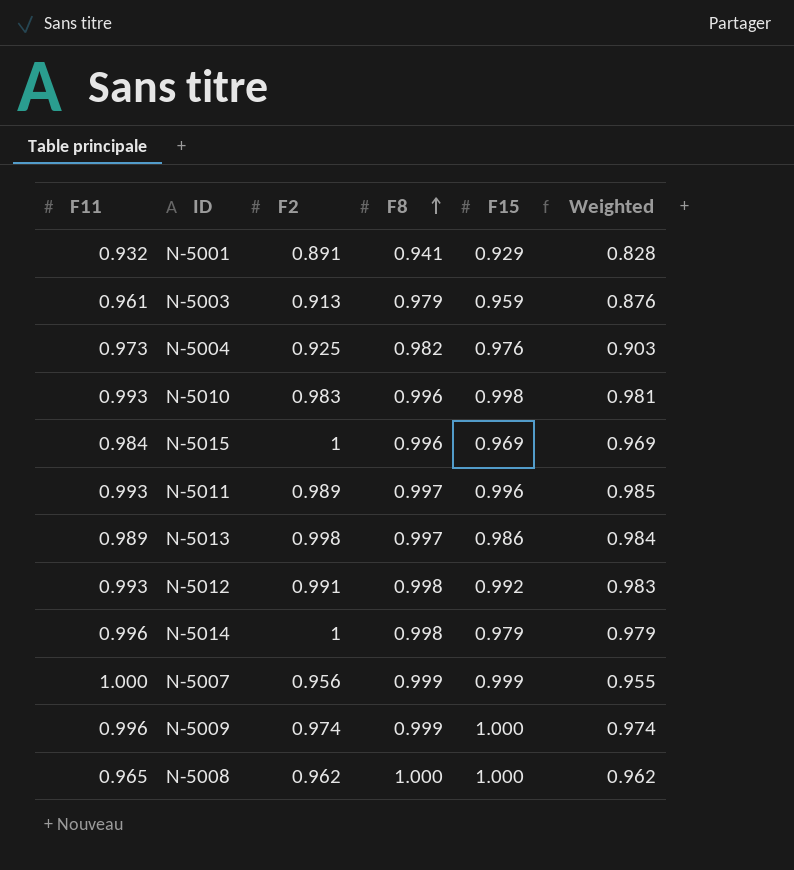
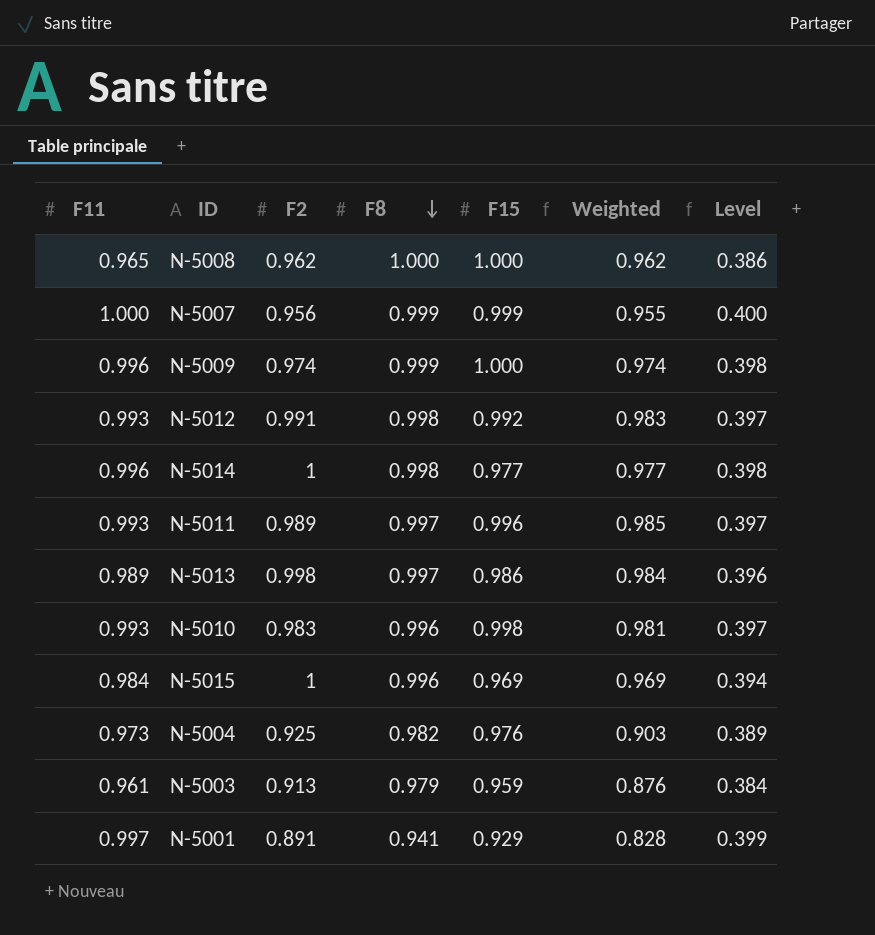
row order: F8 ascending -> F8 descending
column Level | formula: none -> [F11] * 0.4
N-5014 | F15: 0.979 -> 0.977
N-5014 | Weighted: 0.979 -> 0.977
N-5001 | F11: 0.932 -> 0.997

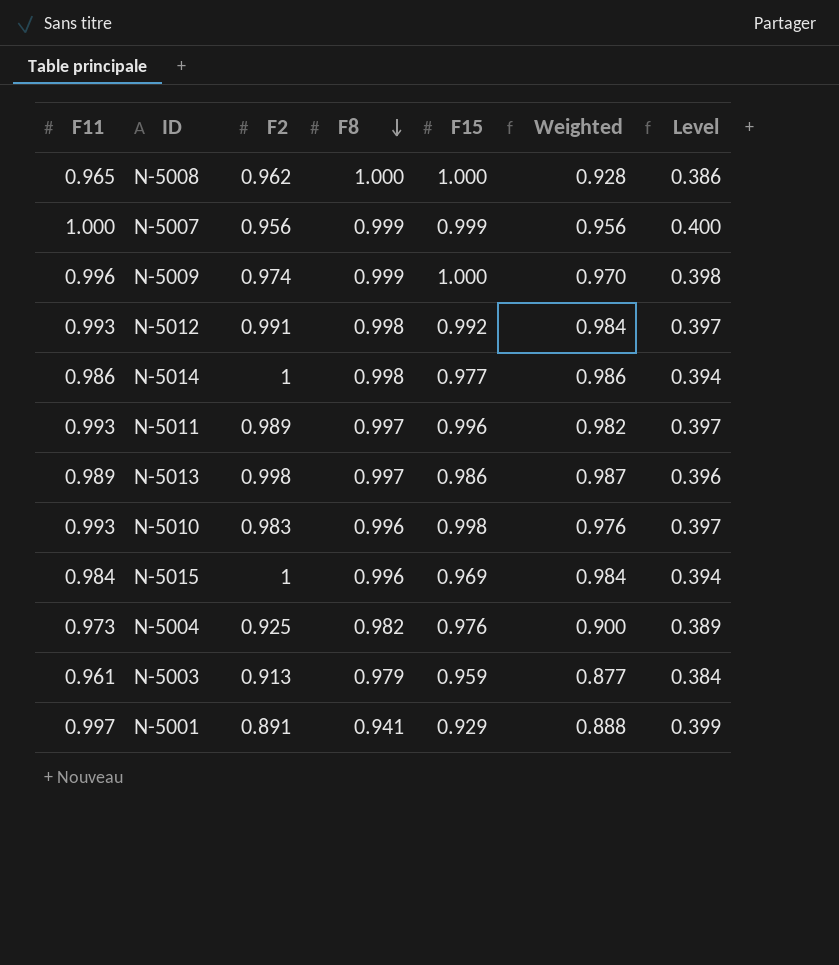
column Weighted | formula: [F2] * [F15] -> [F11] * [F2]
N-5014 | F11: 0.996 -> 0.986
N-5014 | Level: 0.398 -> 0.394

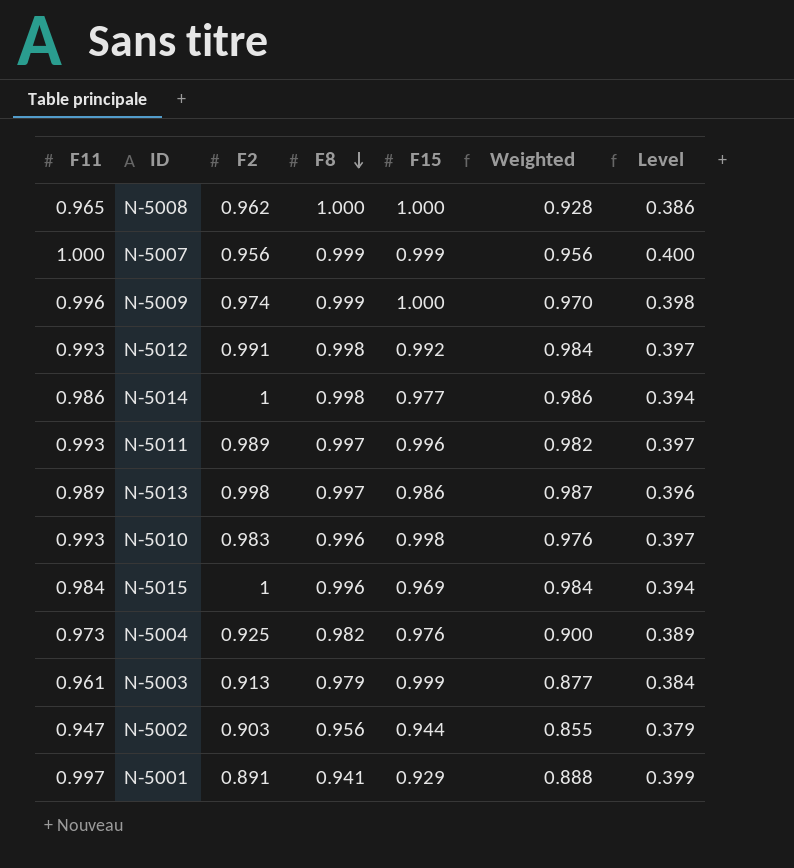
N-5003 | F15: 0.959 -> 0.999
row N-5002: none -> 0.947 | 0.903 | 0.956 | 0.944 | 0.855 | 0.379

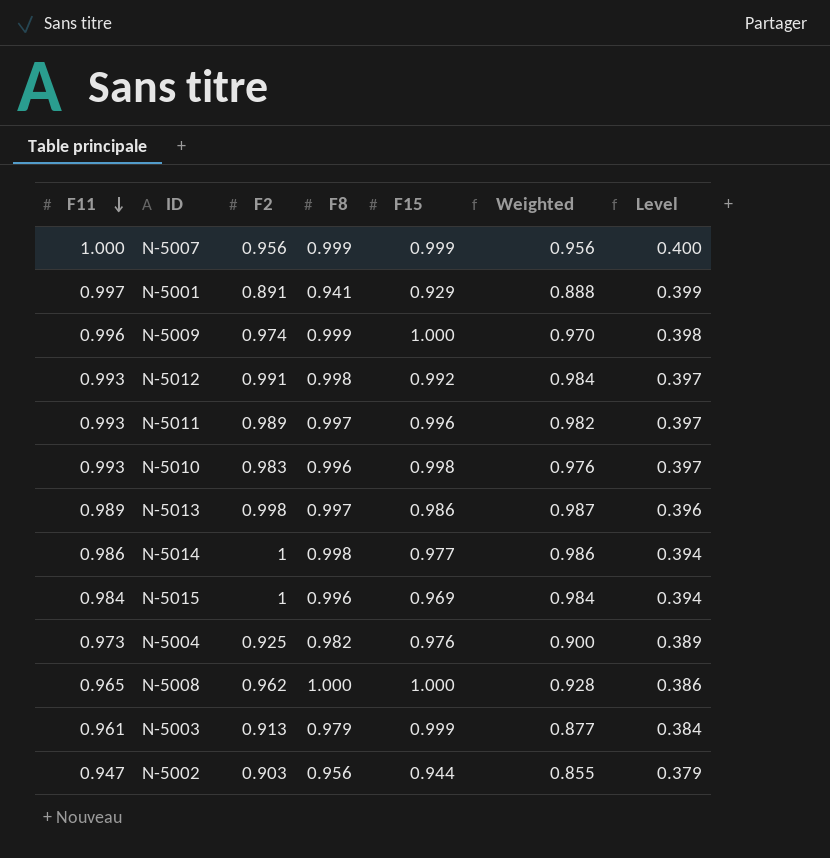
row order: F8 descending -> F11 descending

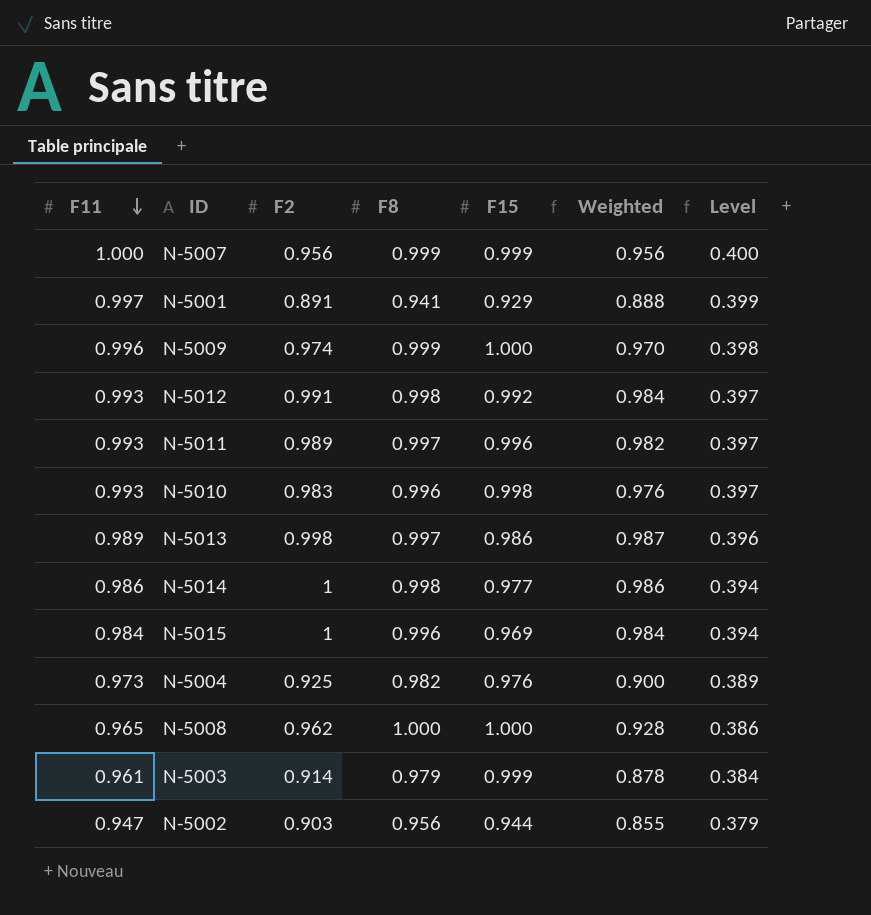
N-5003 | F2: 0.913 -> 0.914
N-5003 | Weighted: 0.877 -> 0.878

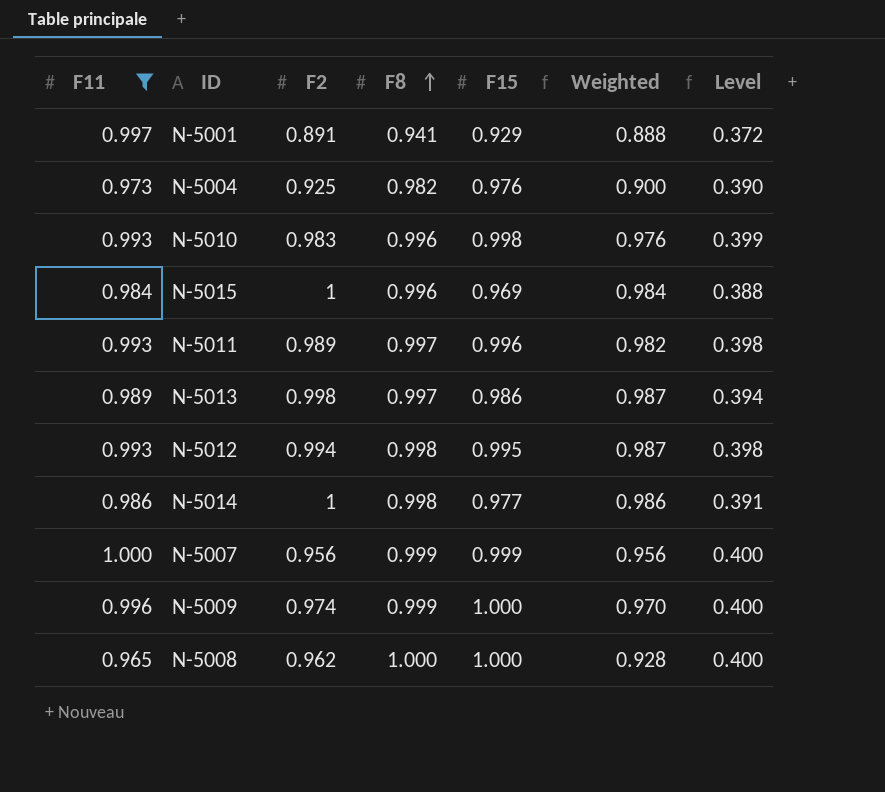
filter: none -> F11 >= 0.965
row order: F11 descending -> F8 ascending
column Level | formula: [F11] * 0.4 -> [F15] * 0.4
N-5012 | F2: 0.991 -> 0.994
N-5012 | F15: 0.992 -> 0.995
N-5012 | Weighted: 0.984 -> 0.987

